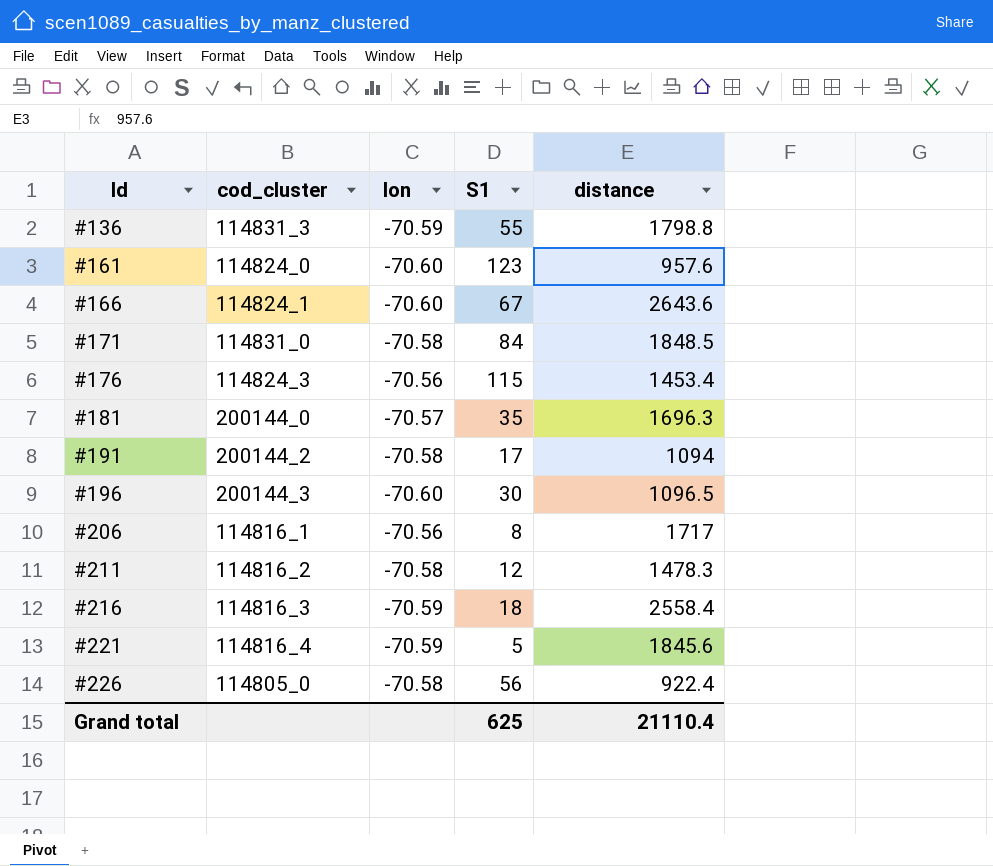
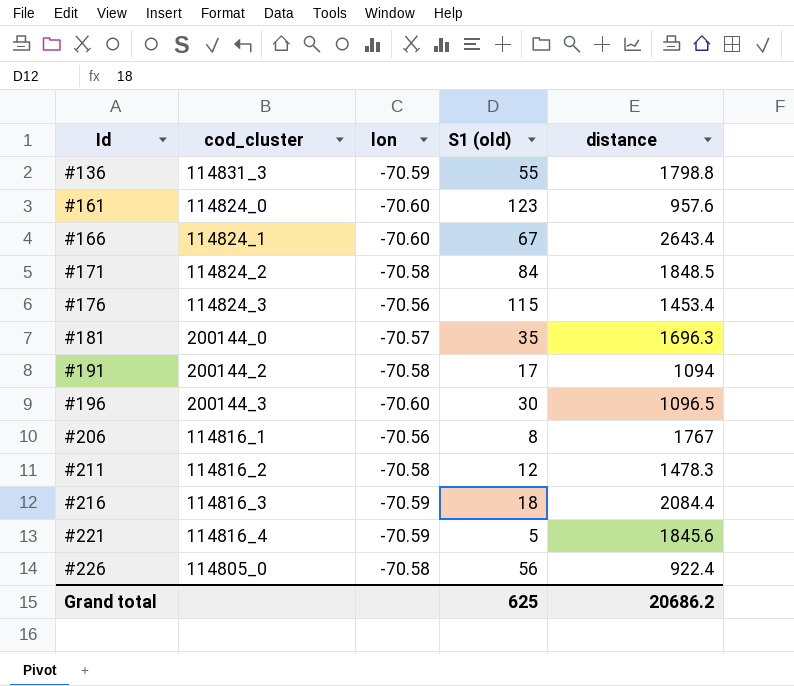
column name: S1 -> S1 (old)
#166 | distance: 2643.6 -> 2643.4
#171 | cod_cluster: 114831_0 -> 114824_2
#206 | distance: 1717 -> 1767
#216 | distance: 2558.4 -> 2084.4
Grand total | distance: 21110.4 -> 20686.2

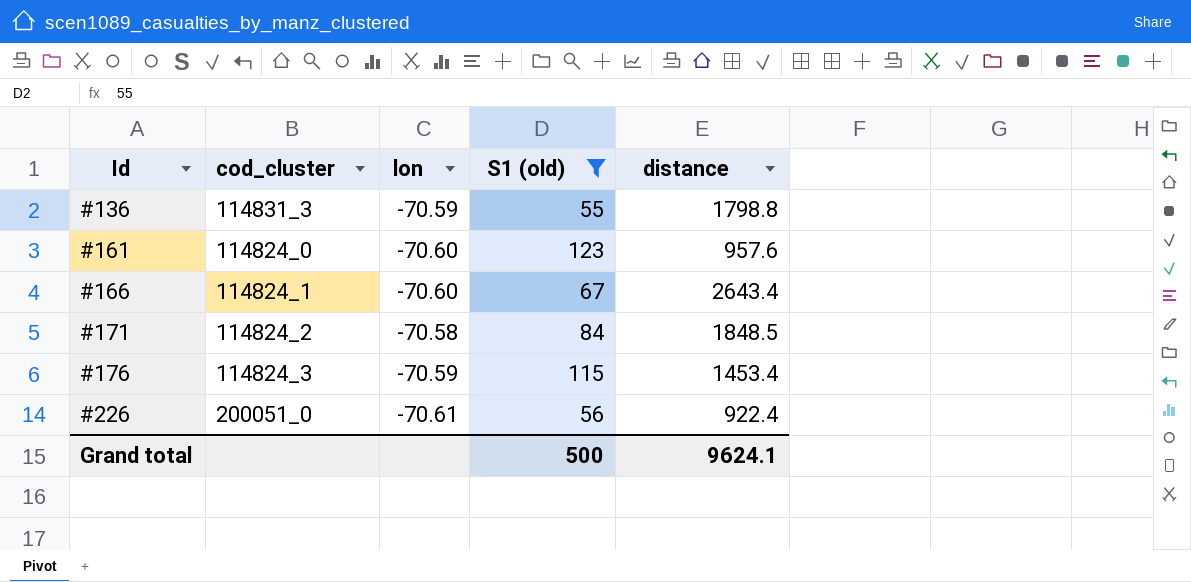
filter: none -> S1 (old) >= 55
#176 | lon: -70.56 -> -70.59
#226 | cod_cluster: 114805_0 -> 200051_0
#226 | lon: -70.58 -> -70.61
Grand total | S1 (old): 625 -> 500
Grand total | distance: 20686.2 -> 9624.1

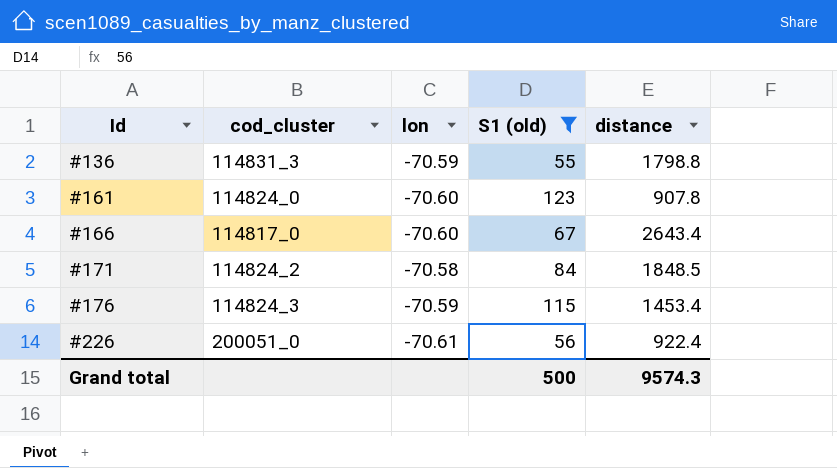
#161 | distance: 957.6 -> 907.8
#166 | cod_cluster: 114824_1 -> 114817_0
Grand total | distance: 9624.1 -> 9574.3

